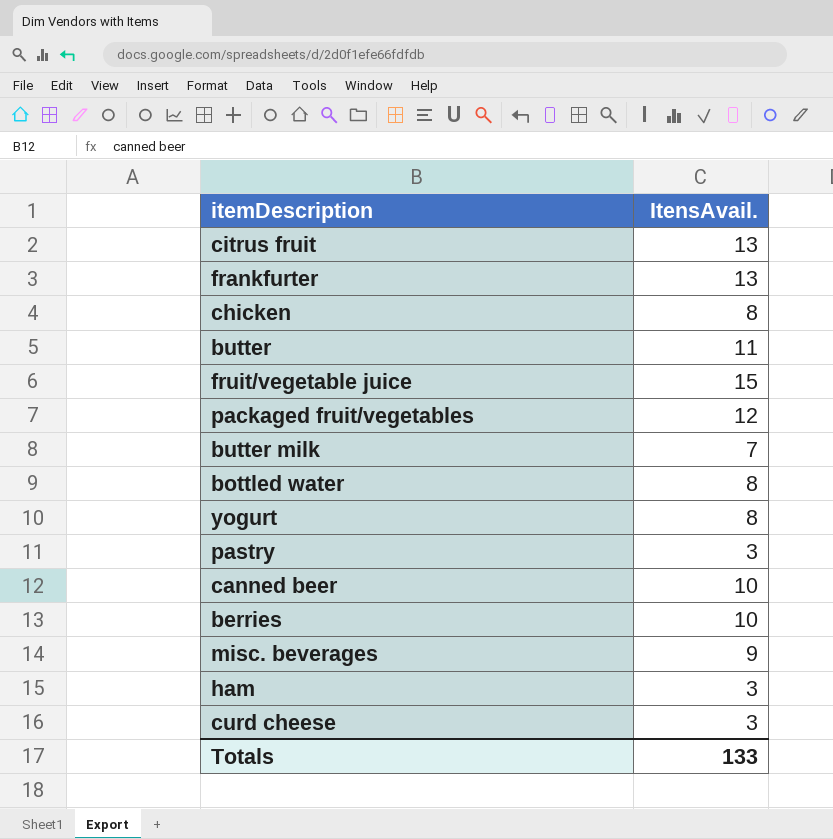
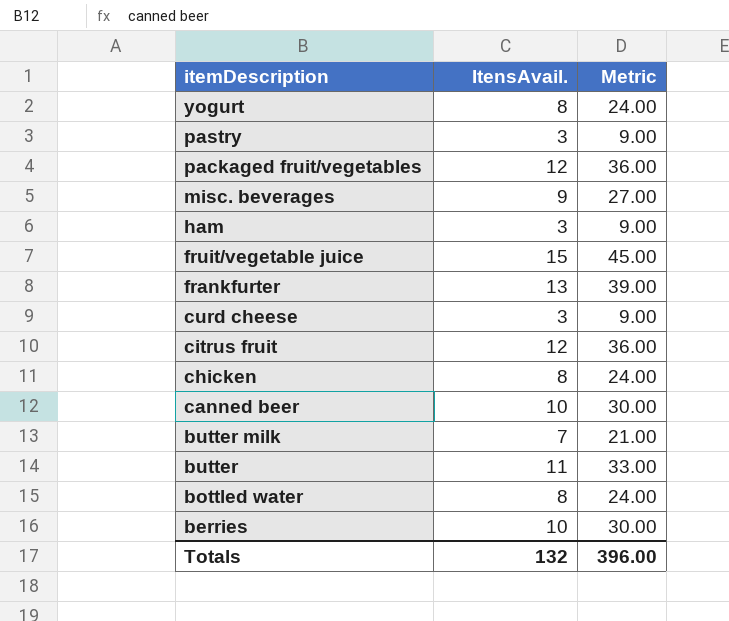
row order: none -> itemDescription descending
column Metric | formula: none -> [ItensAvail.] * 3
citrus fruit | ItensAvail.: 13 -> 12
Totals | ItensAvail.: 133 -> 132

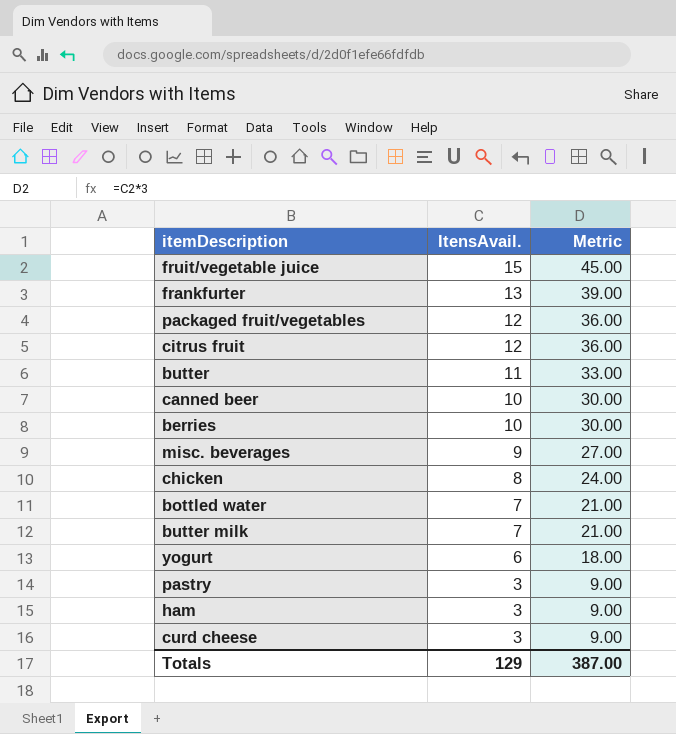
row order: itemDescription descending -> ItensAvail. descending
bottled water | ItensAvail.: 8 -> 7
bottled water | Metric: 24.00 -> 21.00
yogurt | ItensAvail.: 8 -> 6
yogurt | Metric: 24.00 -> 18.00
Totals | ItensAvail.: 132 -> 129
Totals | Metric: 396.00 -> 387.00

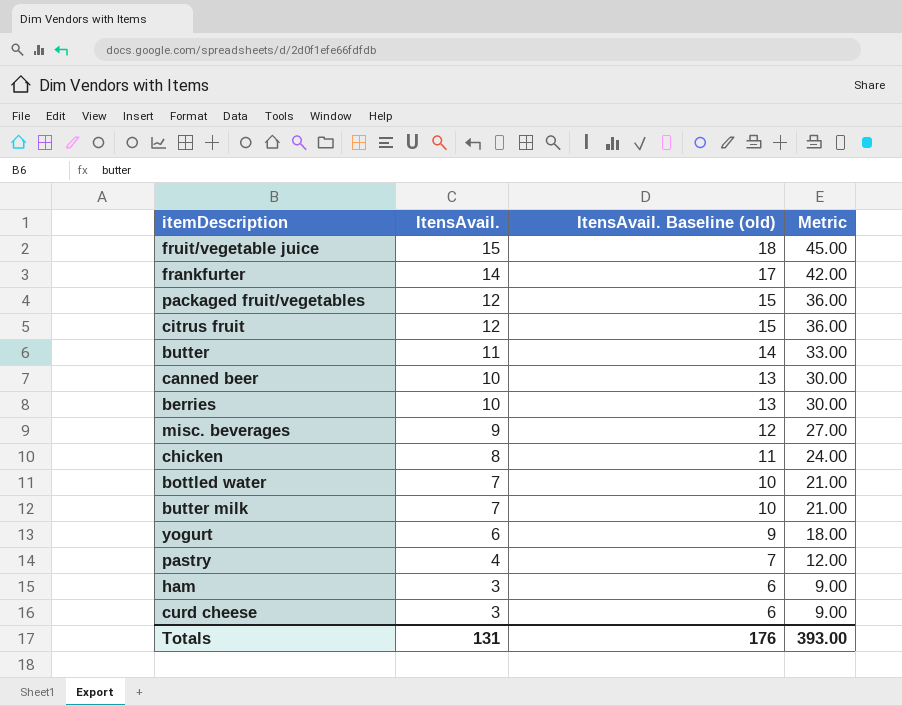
column ItensAvail. Baseline (old) | formula: none -> [ItensAvail.] + 3
frankfurter | ItensAvail.: 13 -> 14
frankfurter | Metric: 39.00 -> 42.00
pastry | ItensAvail.: 3 -> 4
pastry | Metric: 9.00 -> 12.00
Totals | ItensAvail.: 129 -> 131
Totals | Metric: 387.00 -> 393.00

